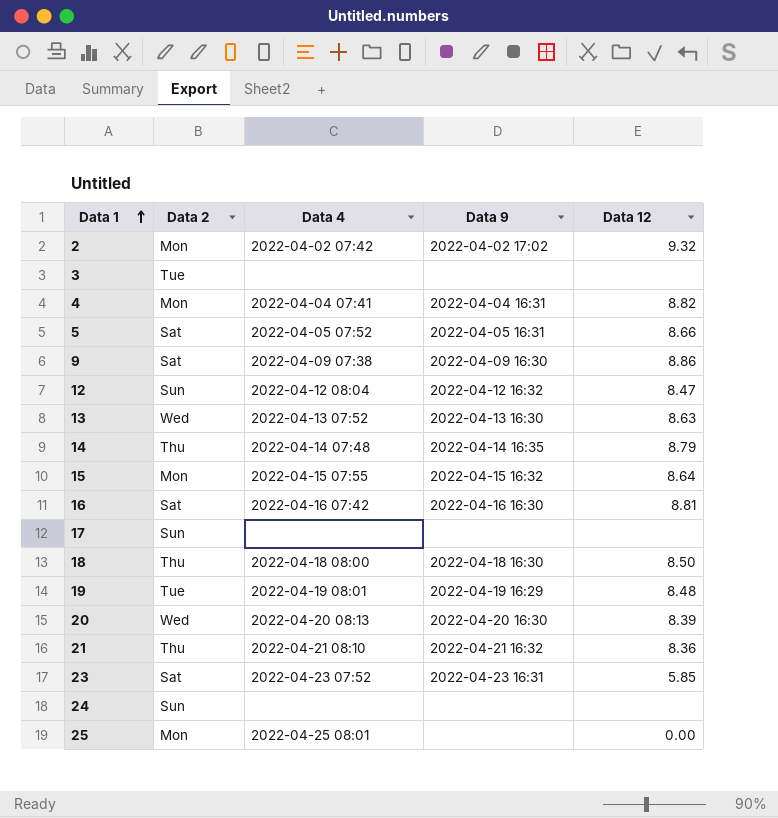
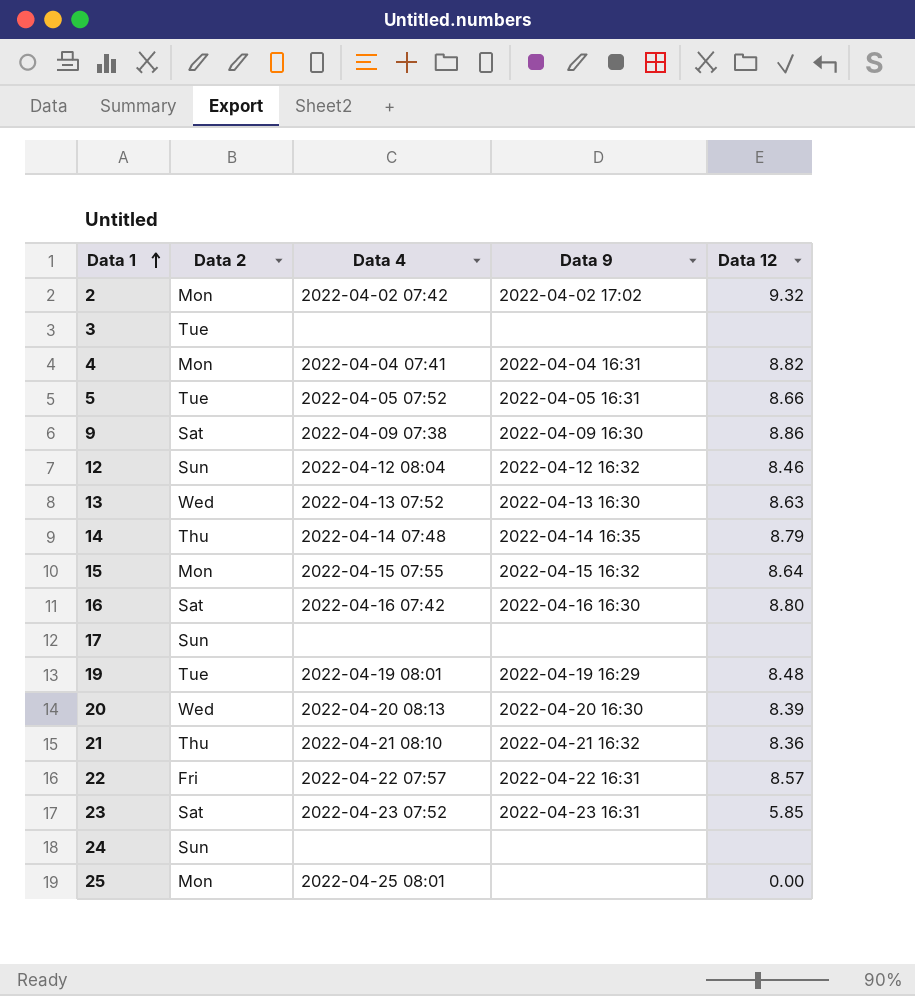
row 18: Thu | 2022-04-18 08:00 | 2022-04-18 16:30 | 8.50 -> none
5 | Data 2: Sat -> Tue
12 | Data 12: 8.47 -> 8.46
16 | Data 12: 8.81 -> 8.80
row 22: none -> Fri | 2022-04-22 07:57 | 2022-04-22 16:31 | 8.57

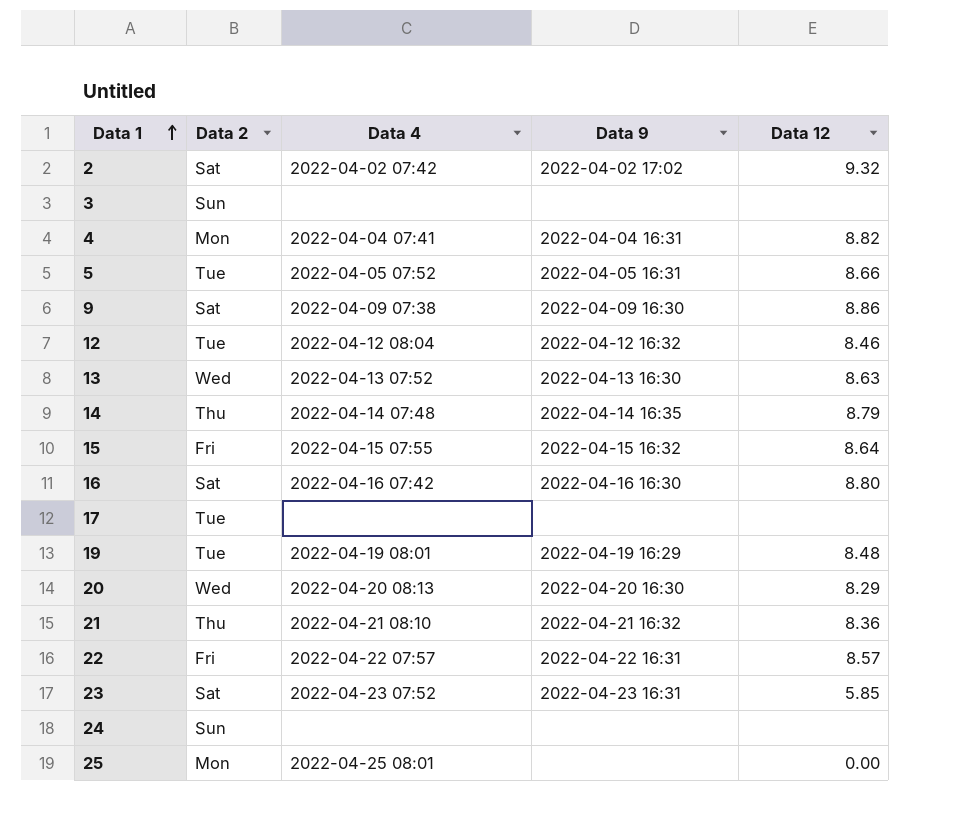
2 | Data 2: Mon -> Sat
3 | Data 2: Tue -> Sun
12 | Data 2: Sun -> Tue
15 | Data 2: Mon -> Fri
17 | Data 2: Sun -> Tue
20 | Data 12: 8.39 -> 8.29

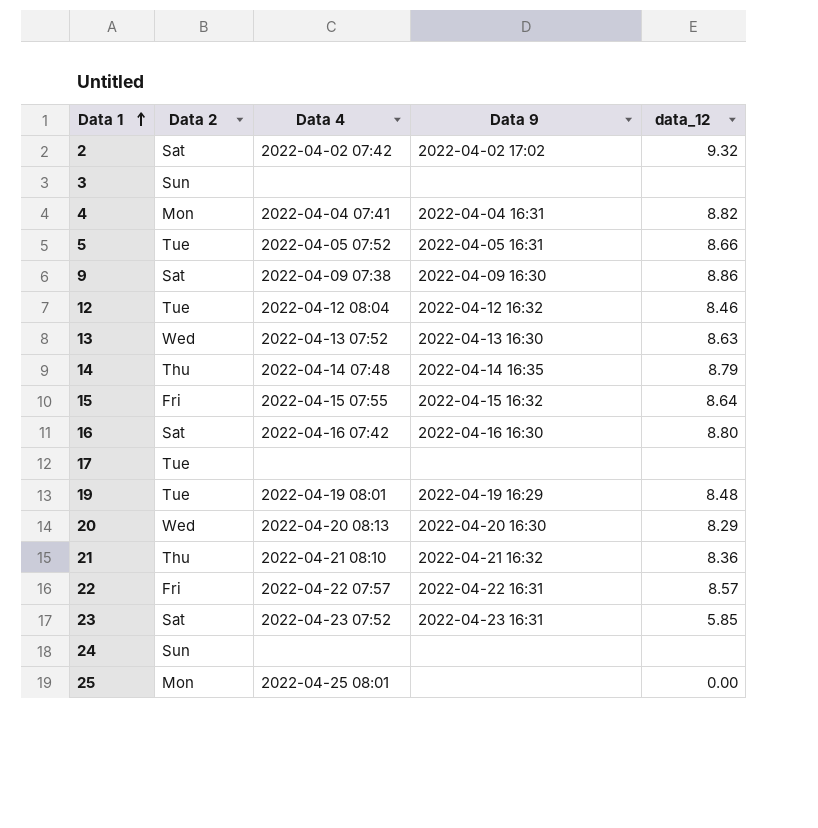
column name: Data 12 -> data_12

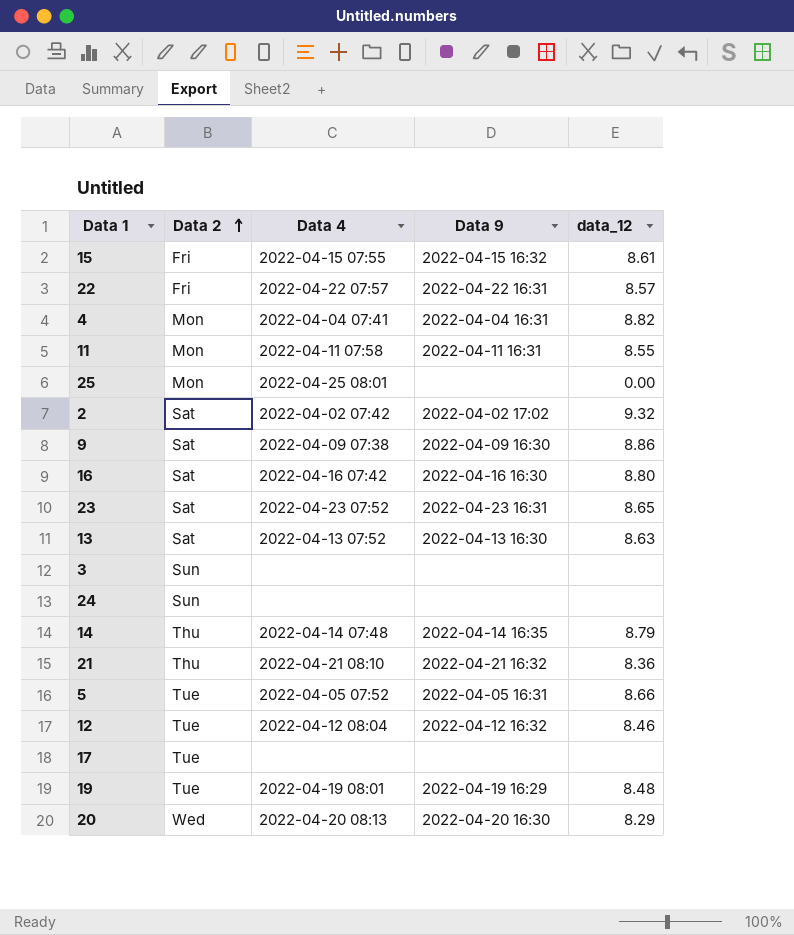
row order: Data 1 ascending -> Data 2 ascending
15 | data_12: 8.64 -> 8.61
row 11: none -> Mon | 2022-04-11 07:58 | 2022-04-11 16:31 | 8.55
23 | data_12: 5.85 -> 8.65
13 | Data 2: Wed -> Sat

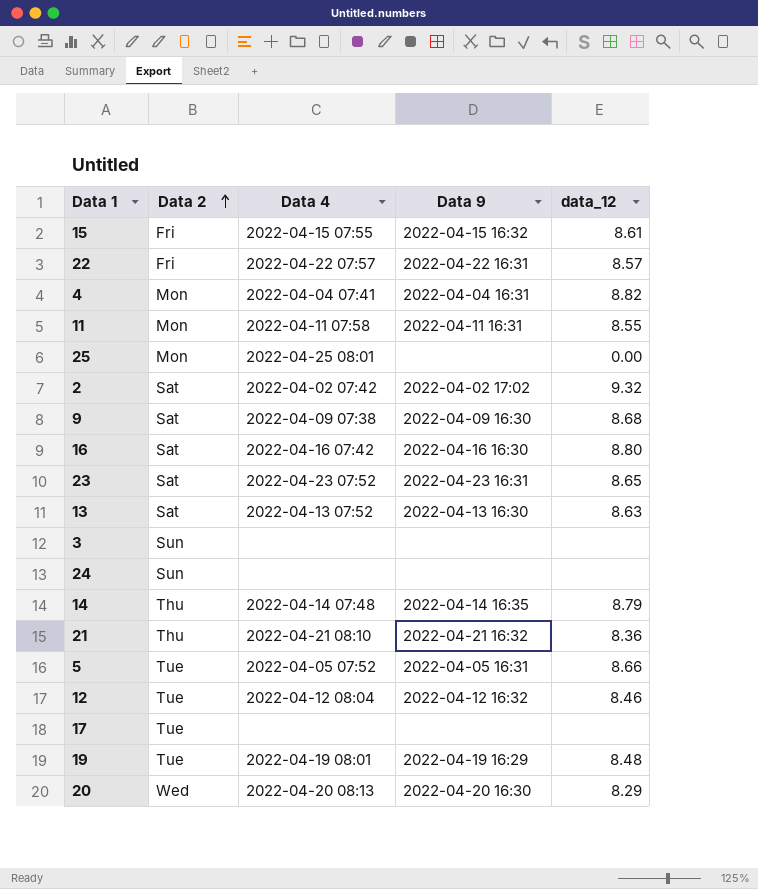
9 | data_12: 8.86 -> 8.68

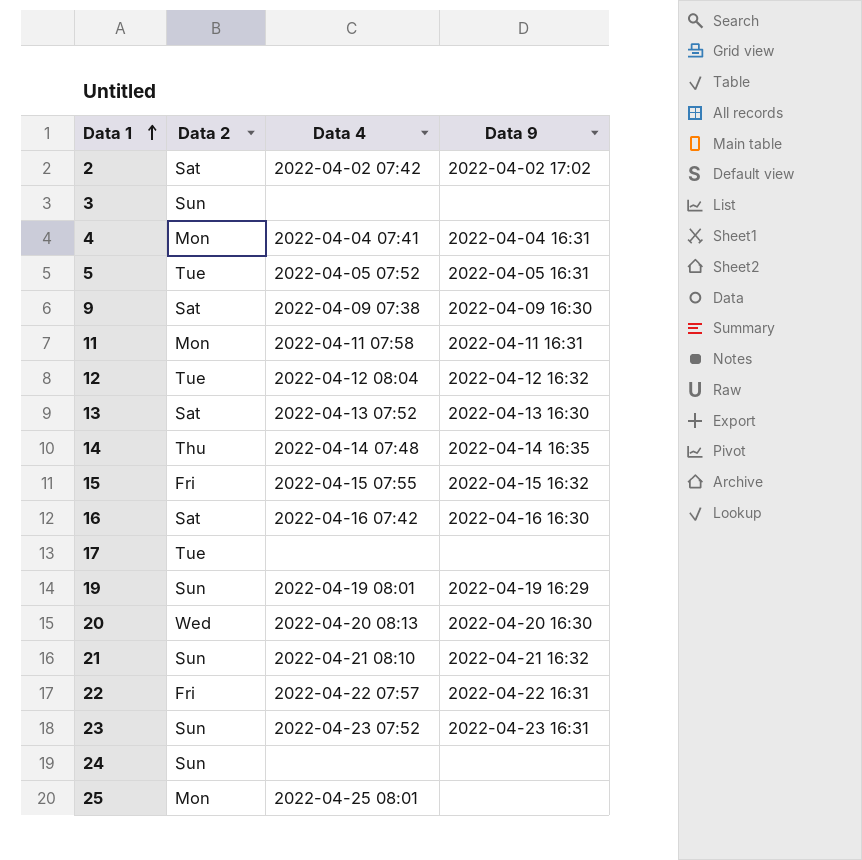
row order: Data 2 ascending -> Data 1 ascending
column data_12 | position: 5 -> none
19 | Data 2: Tue -> Sun
21 | Data 2: Thu -> Sun
23 | Data 2: Sat -> Sun

